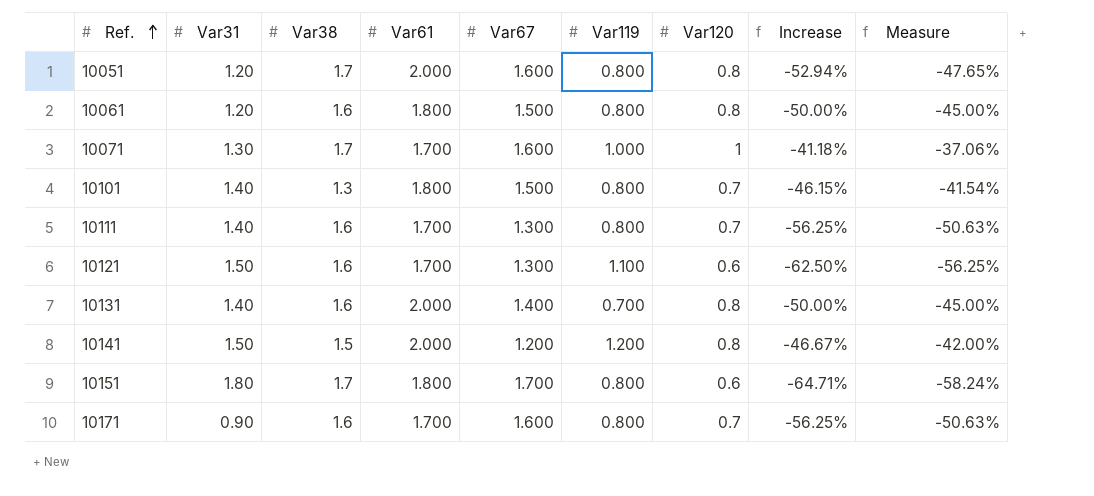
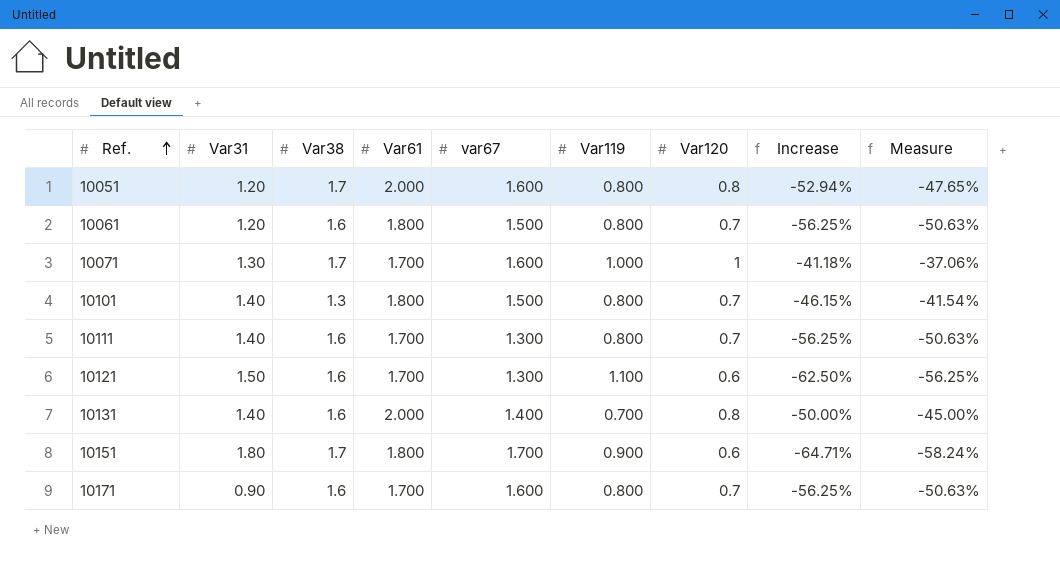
column name: Var67 -> var67
row 10141: 1.50 | 1.5 | 2.000 | 1.200 | 1.200 | 0.8 | -46.67% | -42.00% -> none
10061 | Var120: 0.8 -> 0.7
10061 | Increase: -50.00% -> -56.25%
10061 | Measure: -45.00% -> -50.63%
10151 | Var119: 0.800 -> 0.900

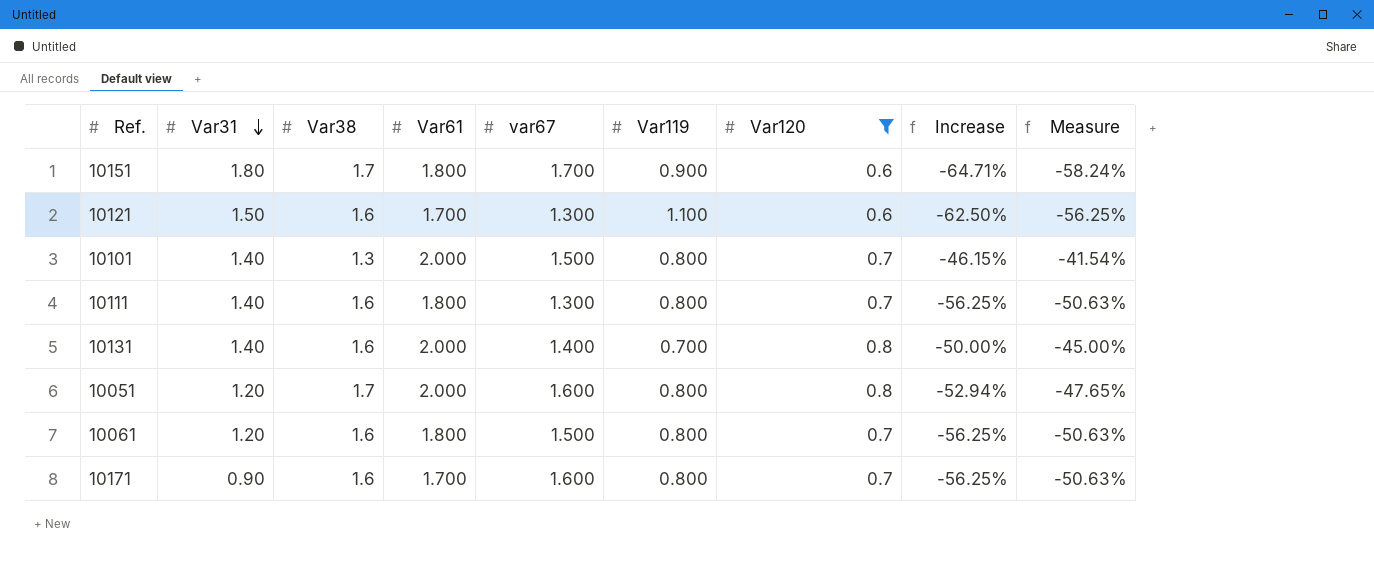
filter: none -> Var120 != 1
row order: Ref. ascending -> Var31 descending
10101 | Var61: 1.800 -> 2.000
10111 | Var61: 1.700 -> 1.800

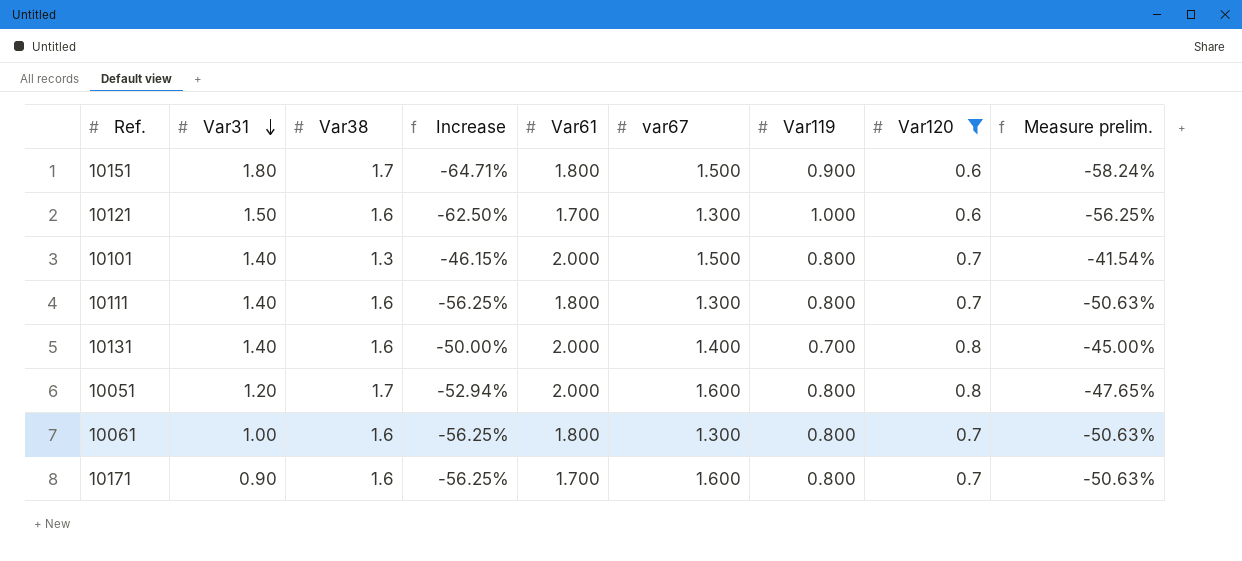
column Increase | position: 8 -> 4
column name: Measure -> Measure prelim.
10151 | var67: 1.700 -> 1.500
10121 | Var119: 1.100 -> 1.000
10061 | Var31: 1.20 -> 1.00
10061 | var67: 1.500 -> 1.300

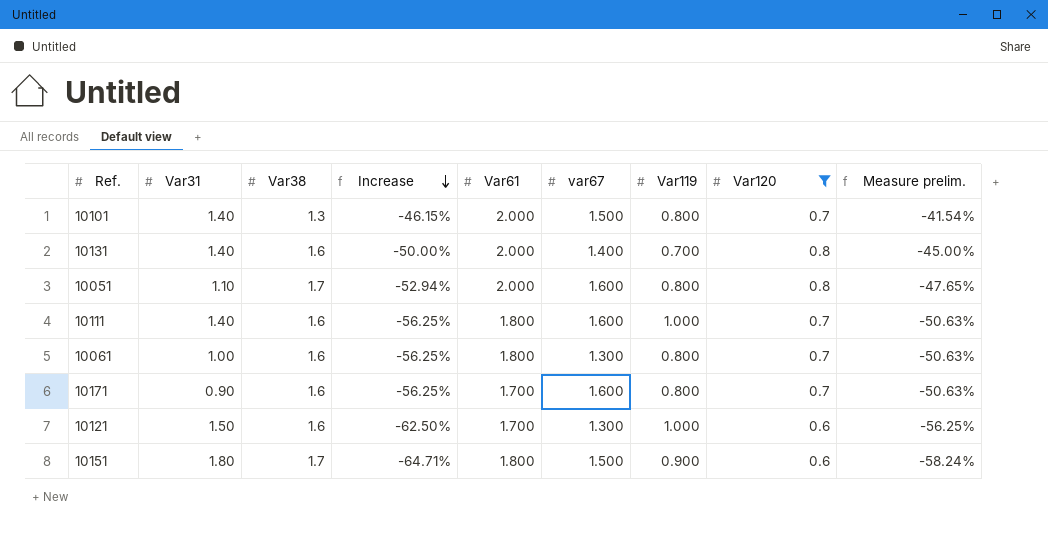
row order: Var31 descending -> Increase descending
10051 | Var31: 1.20 -> 1.10
10111 | var67: 1.300 -> 1.600
10111 | Var119: 0.800 -> 1.000

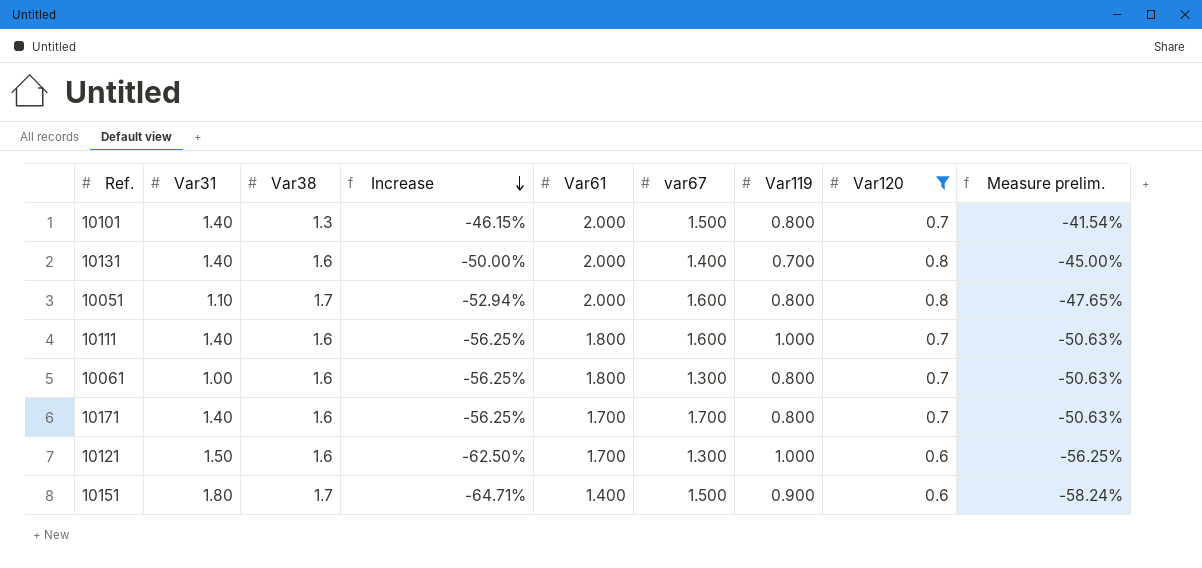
10171 | Var31: 0.90 -> 1.40
10171 | var67: 1.600 -> 1.700
10151 | Var61: 1.800 -> 1.400

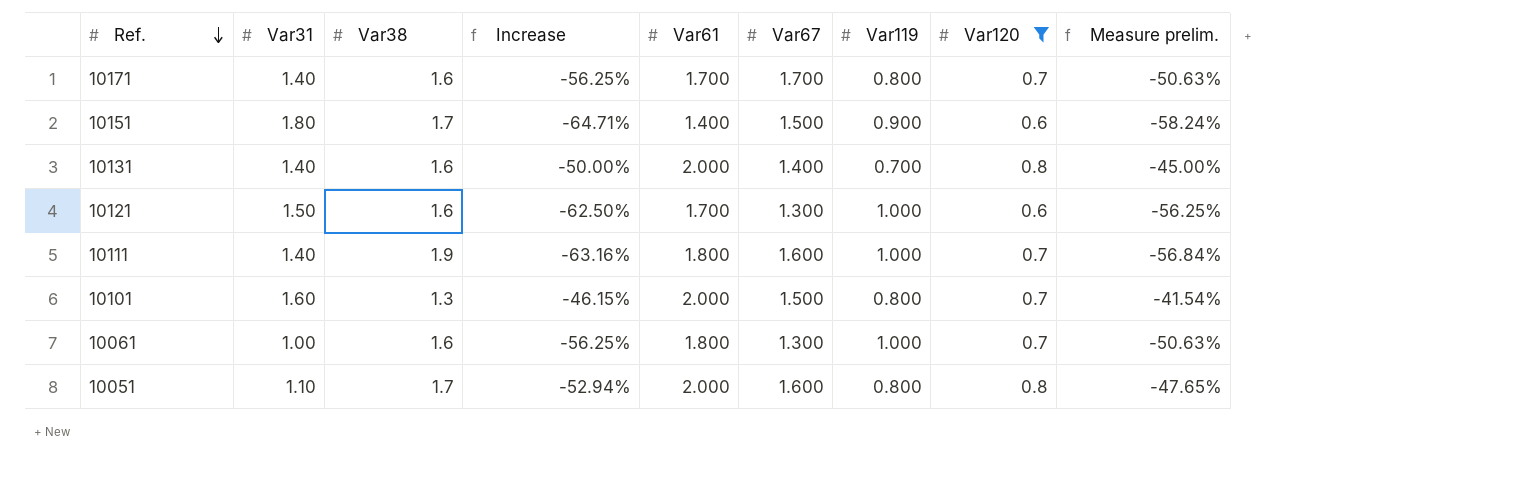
row order: Increase descending -> Ref. descending
column name: var67 -> Var67
10111 | Var38: 1.6 -> 1.9
10111 | Increase: -56.25% -> -63.16%
10111 | Measure prelim.: -50.63% -> -56.84%
10101 | Var31: 1.40 -> 1.60
10061 | Var119: 0.800 -> 1.000

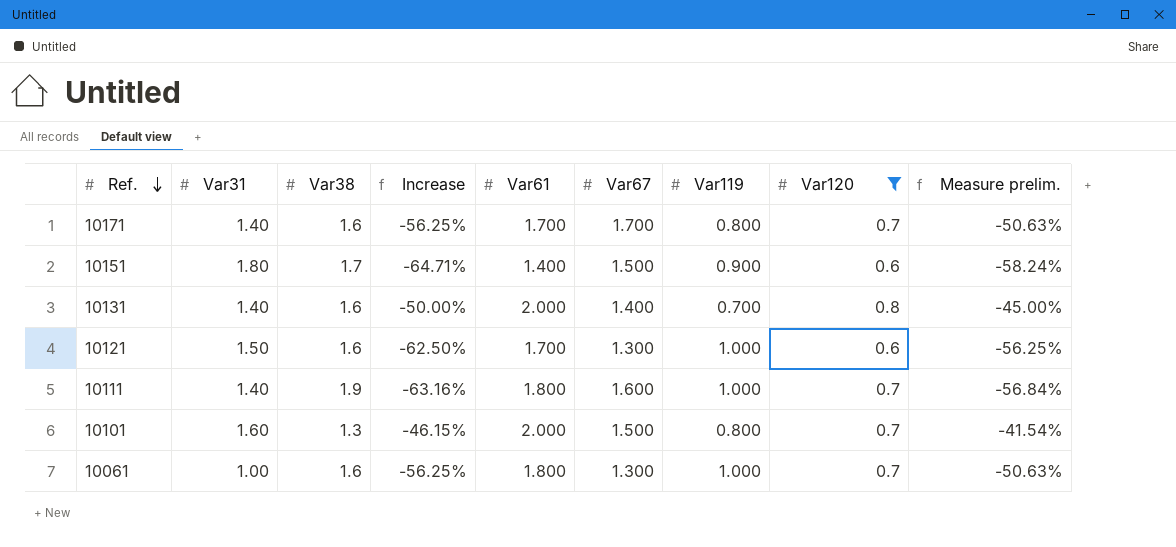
row 10051: 1.10 | 1.7 | -52.94% | 2.000 | 1.600 | 0.800 | 0.8 | -47.65% -> none

